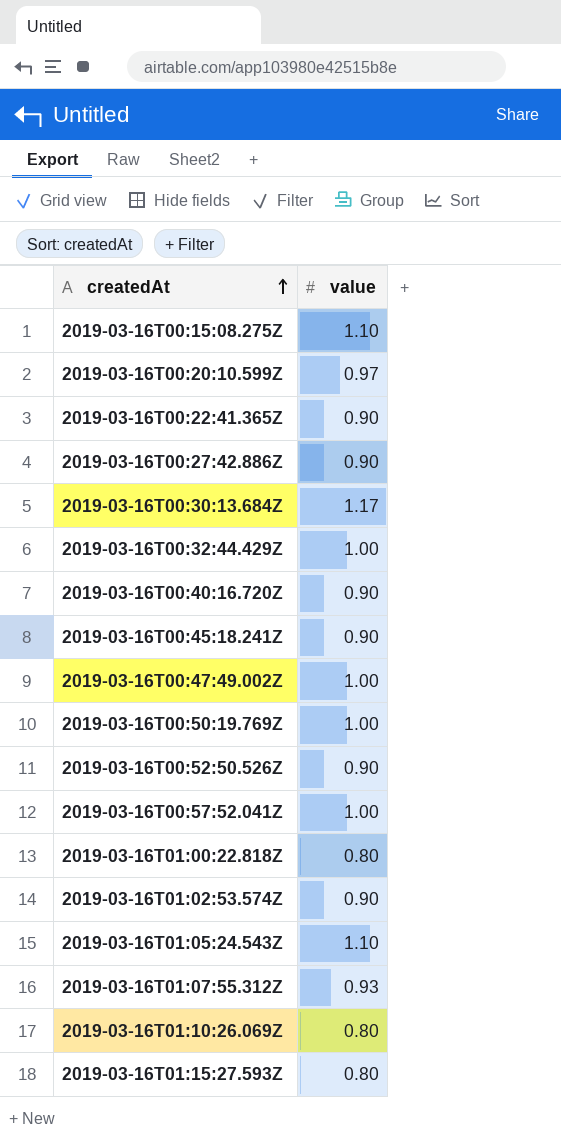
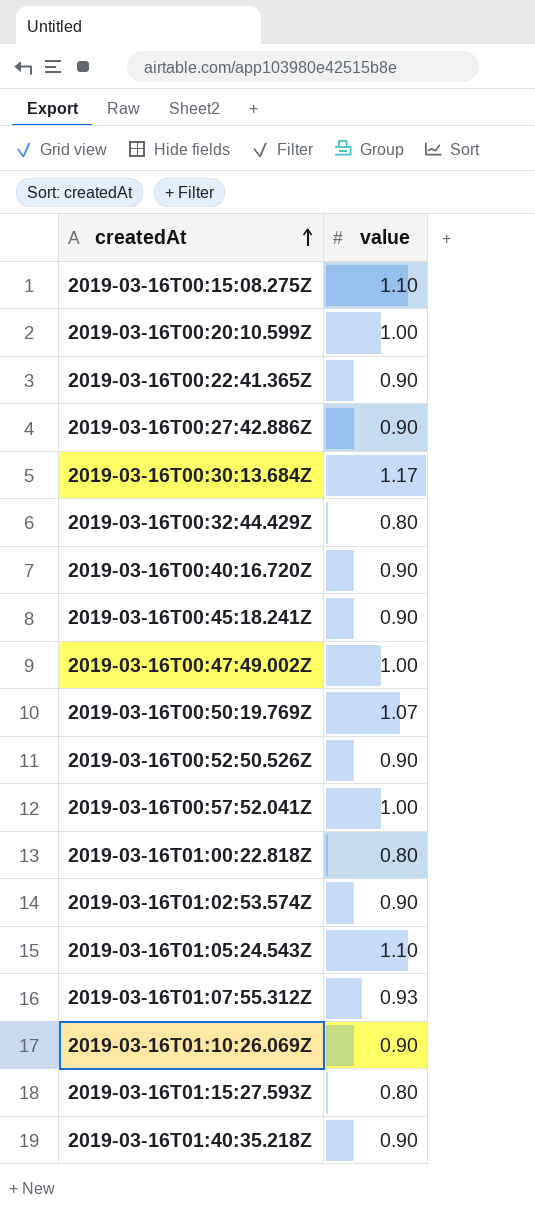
2019-03-16T00:20:10.599Z | value: 0.97 -> 1.00
2019-03-16T00:32:44.429Z | value: 1.00 -> 0.80
2019-03-16T00:50:19.769Z | value: 1.00 -> 1.07
2019-03-16T01:10:26.069Z | value: 0.80 -> 0.90
row 2019-03-16T01:40:35.218Z: none -> 0.90

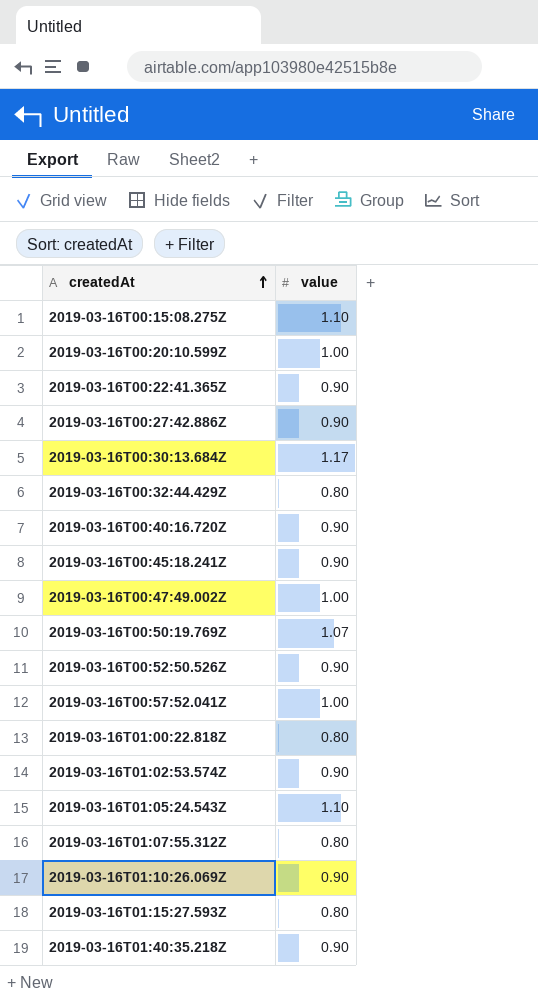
2019-03-16T01:07:55.312Z | value: 0.93 -> 0.80

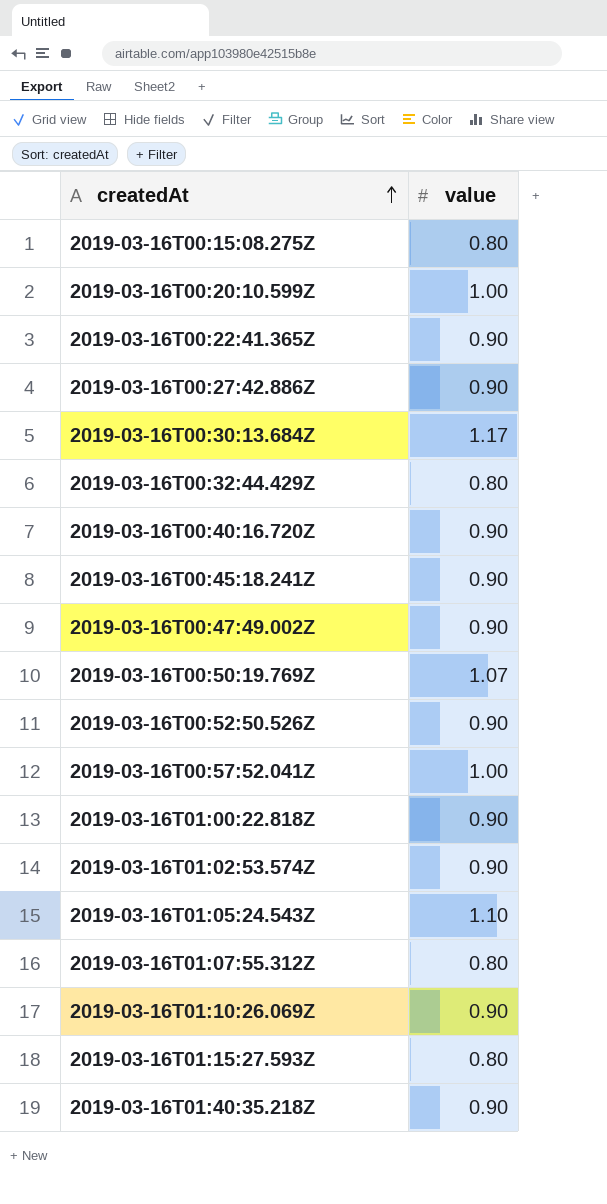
2019-03-16T00:15:08.275Z | value: 1.10 -> 0.80
2019-03-16T00:47:49.002Z | value: 1.00 -> 0.90
2019-03-16T01:00:22.818Z | value: 0.80 -> 0.90

